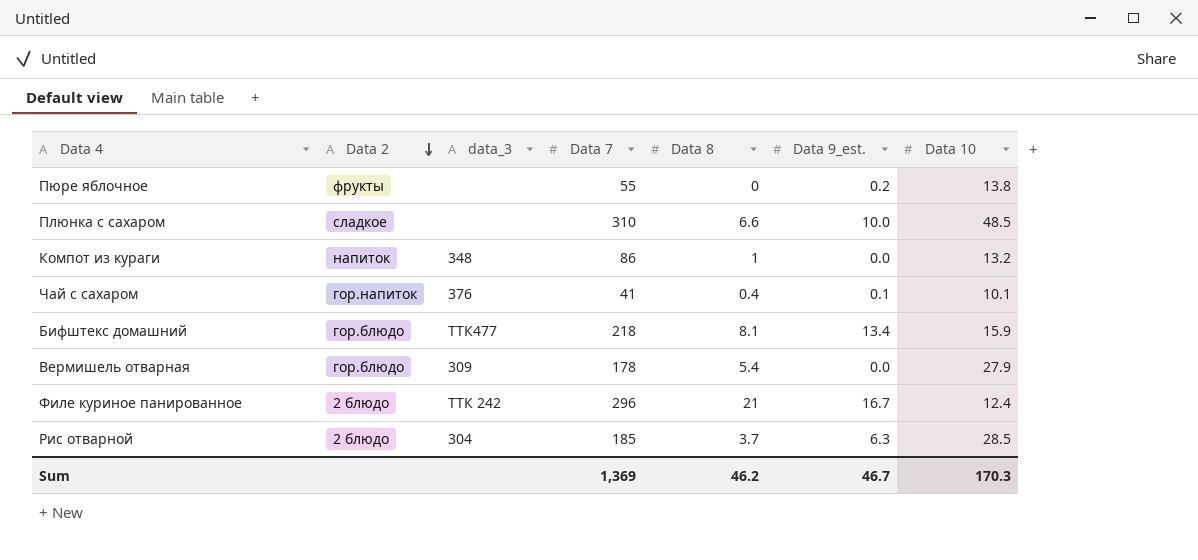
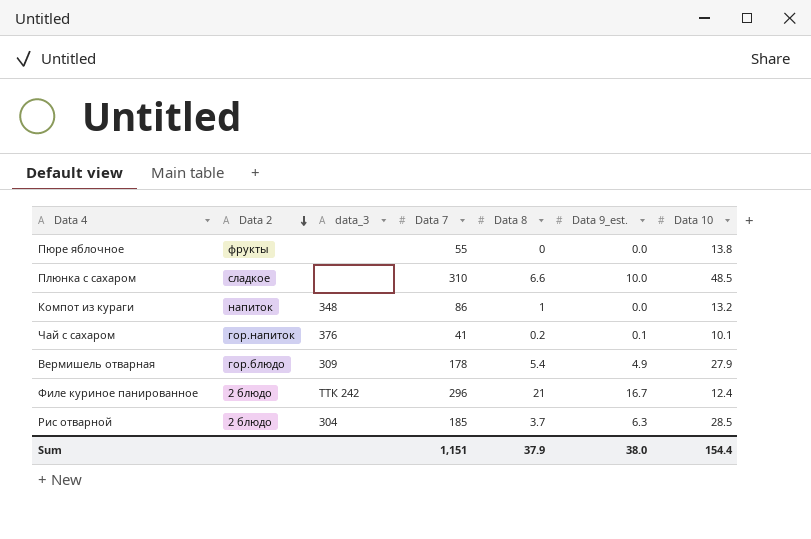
row Бифштекс домашний: гор.блюдо | ТТК477 | 218 | 8.1 | 13.4 | 15.9 -> none
Пюре яблочное | Data 9_est.: 0.2 -> 0.0
Чай с сахаром | Data 8: 0.4 -> 0.2
Вермишель отварная | Data 9_est.: 0.0 -> 4.9
Sum | Data 7: 1,369 -> 1,151
Sum | Data 8: 46.2 -> 37.9
Sum | Data 9_est.: 46.7 -> 38.0
Sum | Data 10: 170.3 -> 154.4

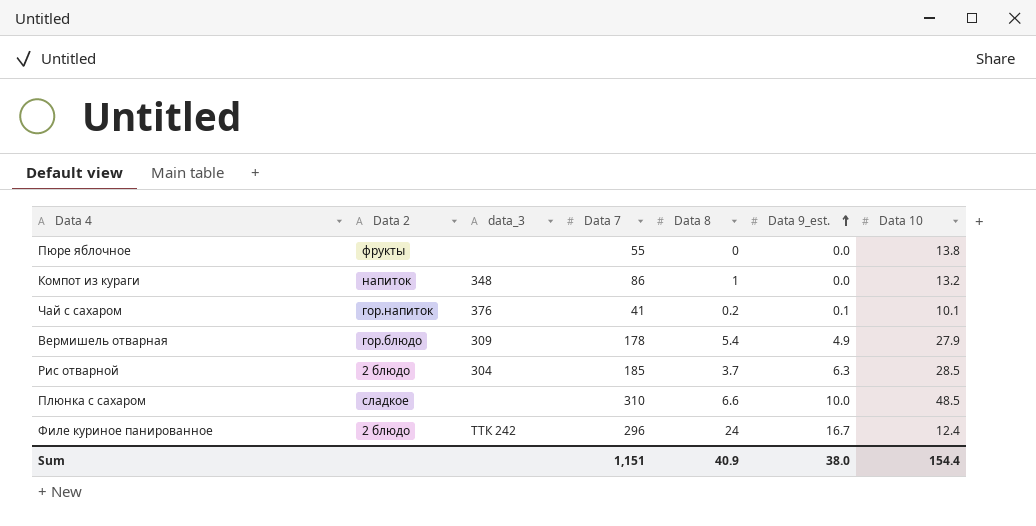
row order: Data 2 descending -> Data 9_est. ascending
Филе куриное панированное | Data 8: 21 -> 24
Sum | Data 8: 37.9 -> 40.9

